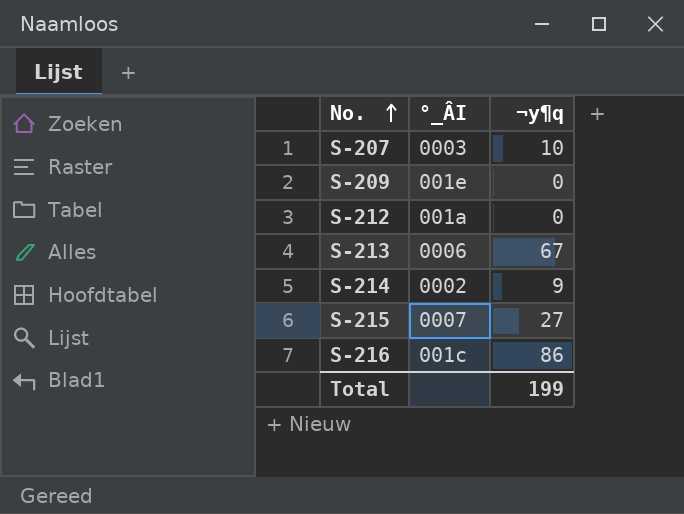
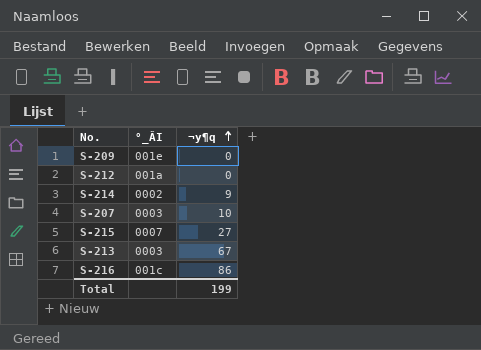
row order: No. ascending -> ¬y¶q ascending
S-213 | °_ÂI: 0006 -> 0003

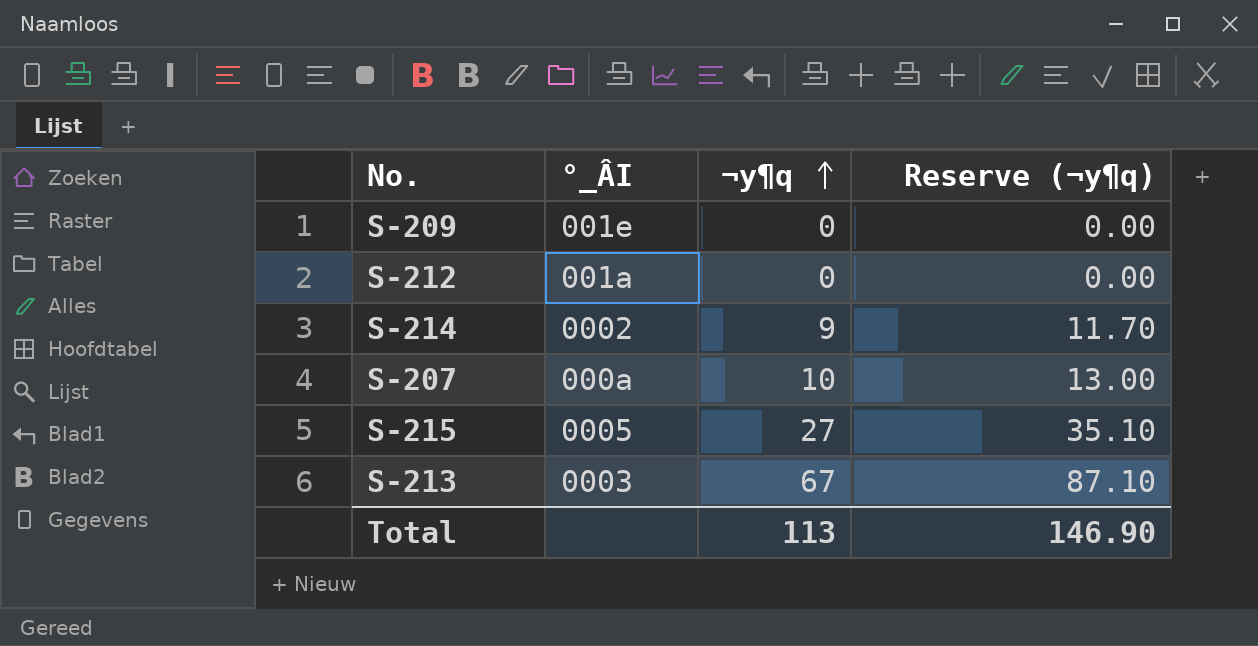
column Reserve (¬y¶q) | formula: none -> [¬y¶q] * 1.3
row S-216: 001c | 86 -> none
S-207 | °_ÂI: 0003 -> 000a
S-215 | °_ÂI: 0007 -> 0005
Total | ¬y¶q: 199 -> 113

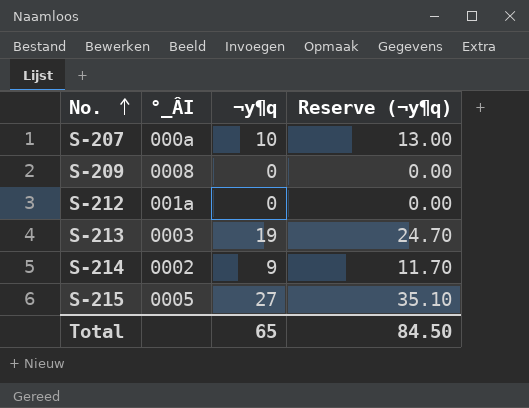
row order: ¬y¶q ascending -> No. ascending
S-209 | °_ÂI: 001e -> 0008
S-213 | ¬y¶q: 67 -> 19
S-213 | Reserve (¬y¶q): 87.10 -> 24.70
Total | ¬y¶q: 113 -> 65
Total | Reserve (¬y¶q): 146.90 -> 84.50

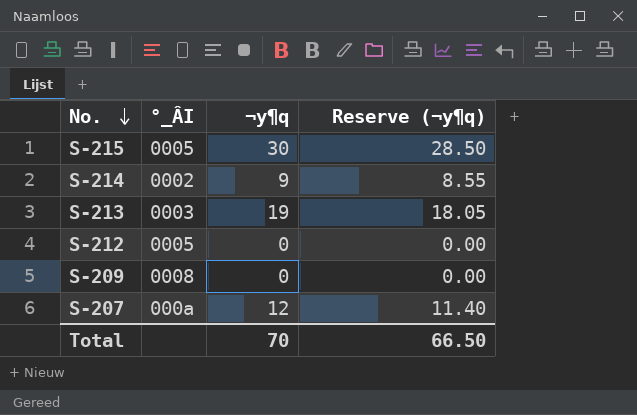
row order: No. ascending -> No. descending
column Reserve (¬y¶q) | formula: [¬y¶q] * 1.3 -> [¬y¶q] * 0.95
S-215 | ¬y¶q: 27 -> 30
S-212 | °_ÂI: 001a -> 0005
S-207 | ¬y¶q: 10 -> 12
Total | ¬y¶q: 65 -> 70
Total | Reserve (¬y¶q): 84.50 -> 66.50

